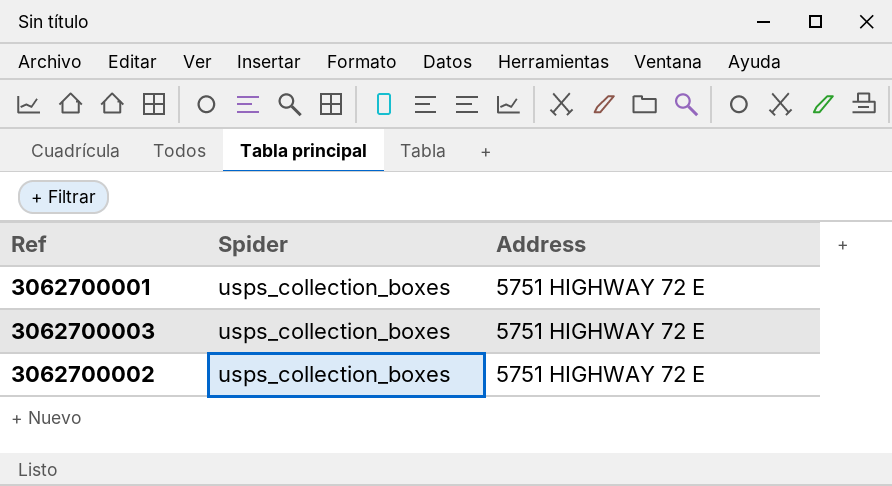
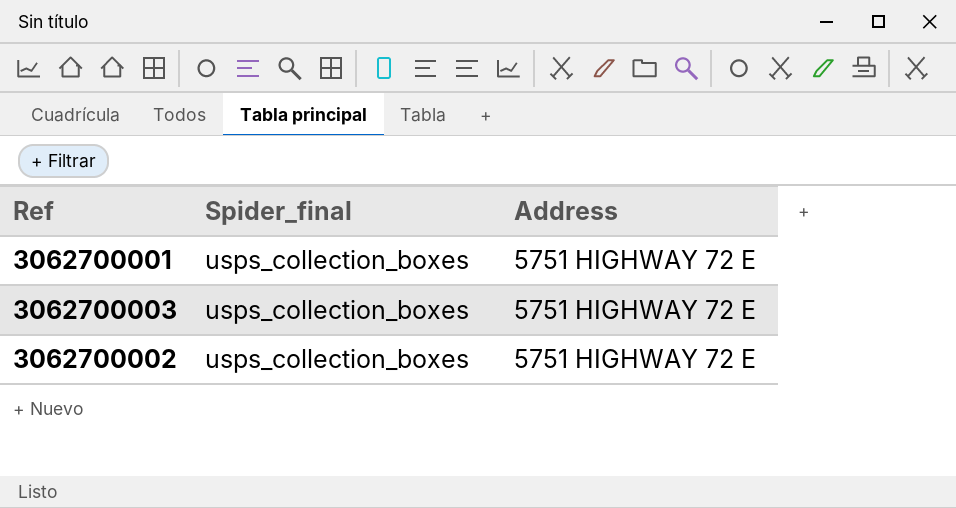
column name: Spider -> Spider_final

